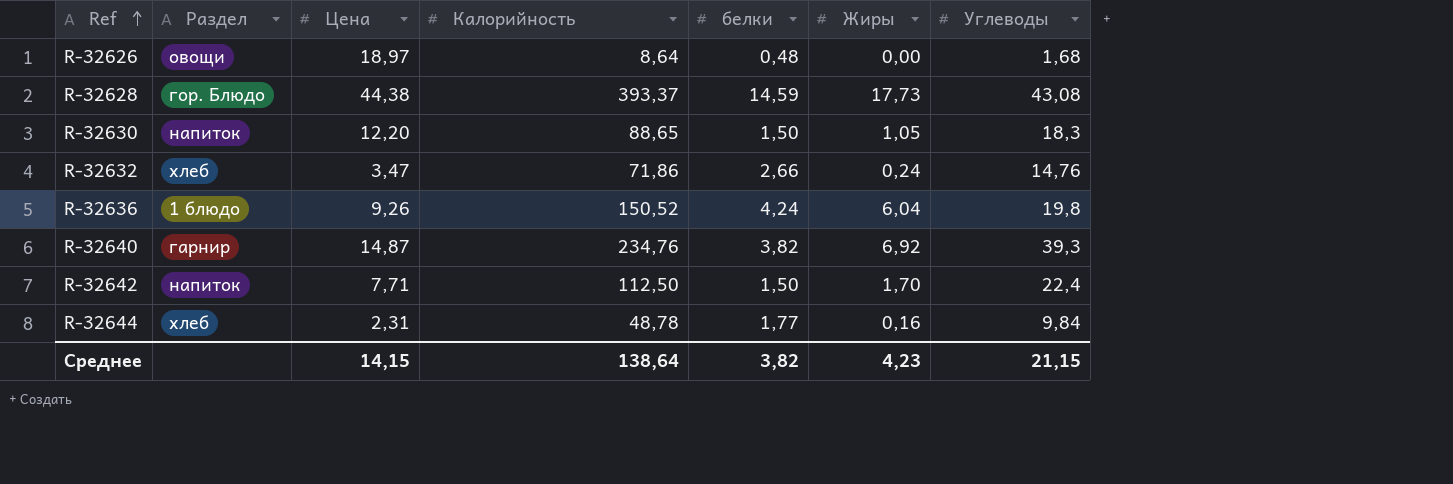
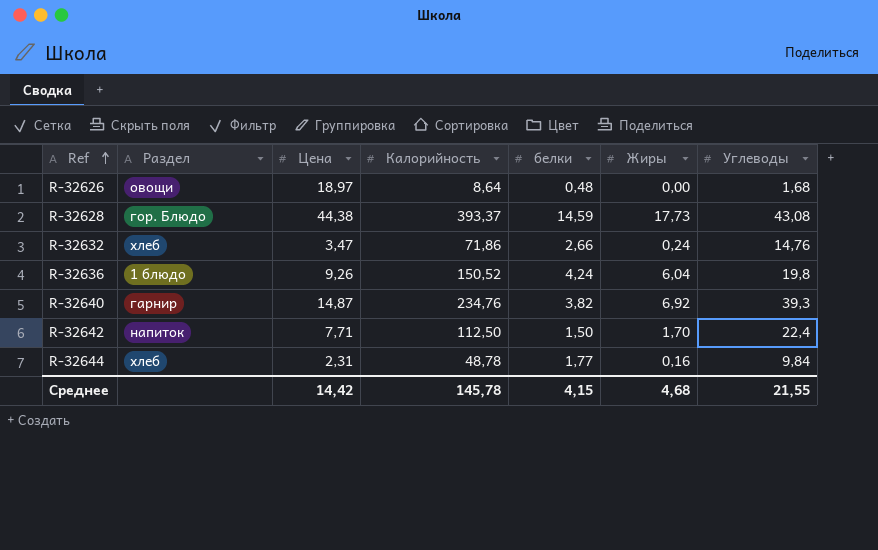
row R-32630: напиток | 12,20 | 88,65 | 1,50 | 1,05 | 18,3 -> none
Среднее | Цена: 14,15 -> 14,42
Среднее | Калорийность: 138,64 -> 145,78
Среднее | белки: 3,82 -> 4,15
Среднее | Жиры: 4,23 -> 4,68
Среднее | Углеводы: 21,15 -> 21,55

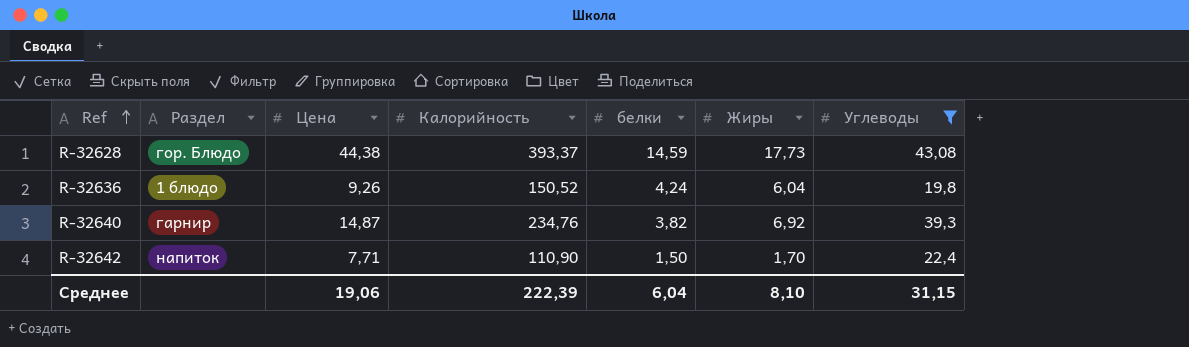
filter: none -> Углеводы >= 19,8
R-32642 | Калорийность: 112,50 -> 110,90
Среднее | Цена: 14,42 -> 19,06
Среднее | Калорийность: 145,78 -> 222,39
Среднее | белки: 4,15 -> 6,04
Среднее | Жиры: 4,68 -> 8,10
Среднее | Углеводы: 21,55 -> 31,15

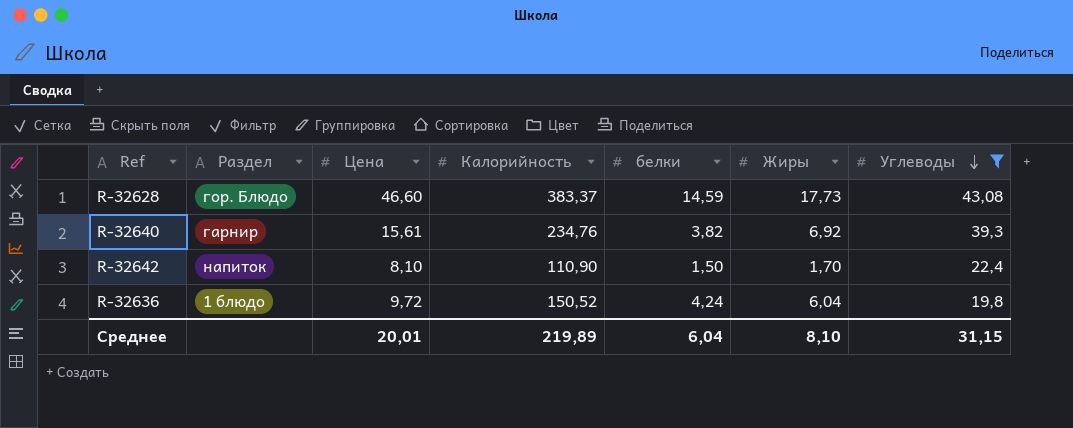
row order: Ref ascending -> Углеводы descending
R-32628 | Цена: 44,38 -> 46,60
R-32628 | Калорийность: 393,37 -> 383,37
R-32640 | Цена: 14,87 -> 15,61
R-32642 | Цена: 7,71 -> 8,10
R-32636 | Цена: 9,26 -> 9,72
Среднее | Цена: 19,06 -> 20,01
Среднее | Калорийность: 222,39 -> 219,89

